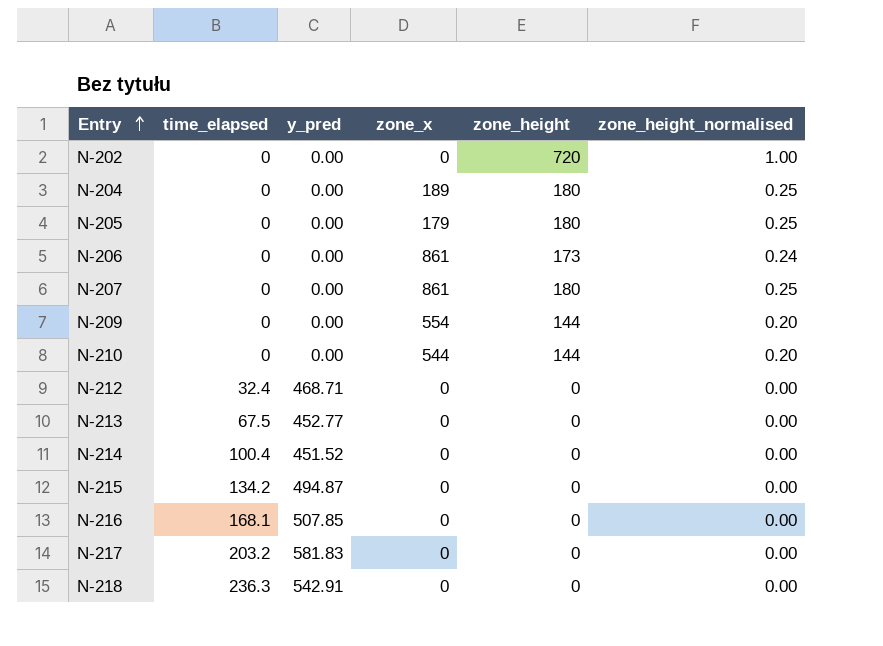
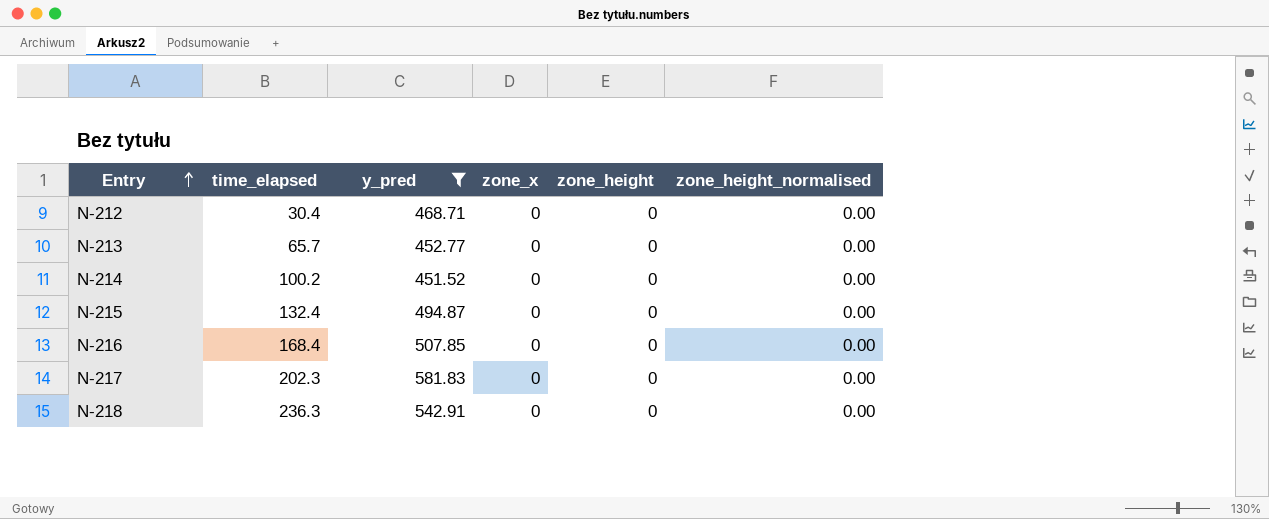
filter: none -> y_pred != 0.00
N-212 | time_elapsed: 32.4 -> 30.4
N-213 | time_elapsed: 67.5 -> 65.7
N-214 | time_elapsed: 100.4 -> 100.2
N-215 | time_elapsed: 134.2 -> 132.4
N-216 | time_elapsed: 168.1 -> 168.4
N-217 | time_elapsed: 203.2 -> 202.3

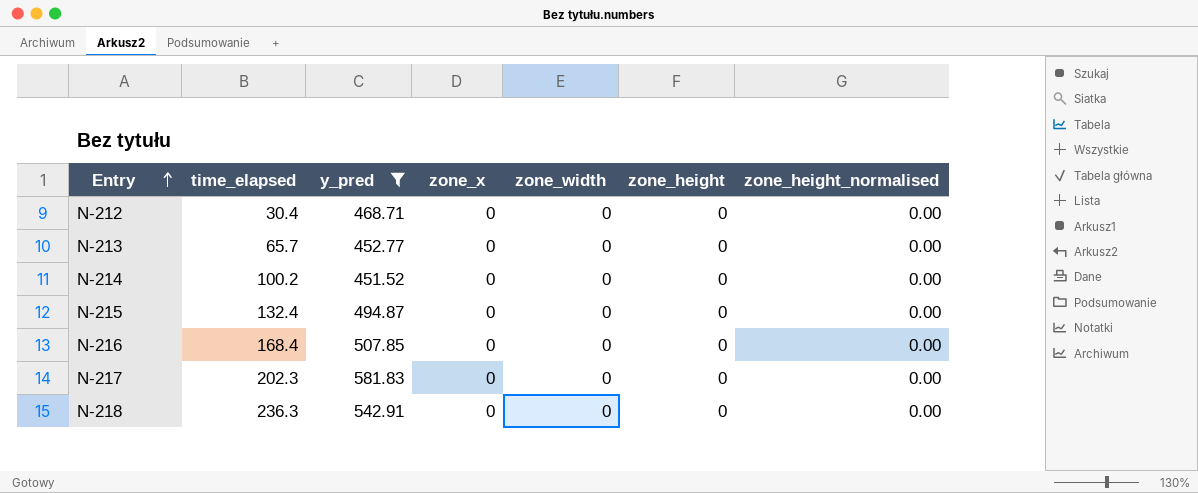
column zone_width | position: none -> 5

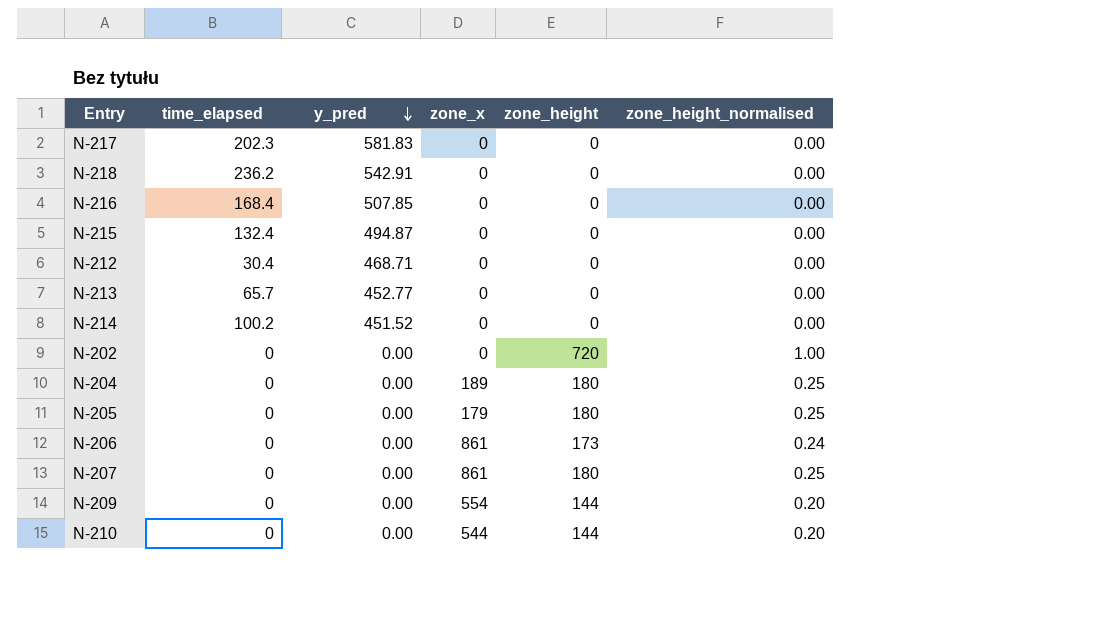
filter: y_pred != 0.00 -> none
row order: Entry ascending -> y_pred descending
column zone_width | position: 5 -> none
N-218 | time_elapsed: 236.3 -> 236.2

